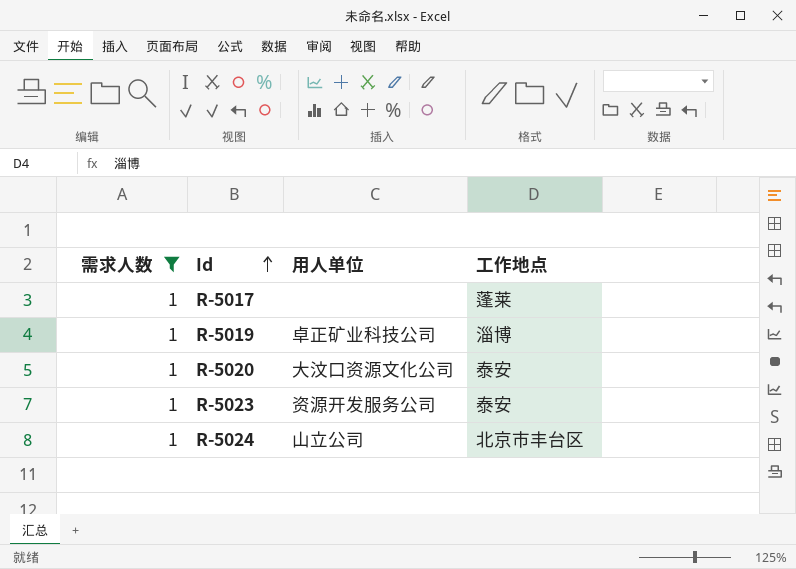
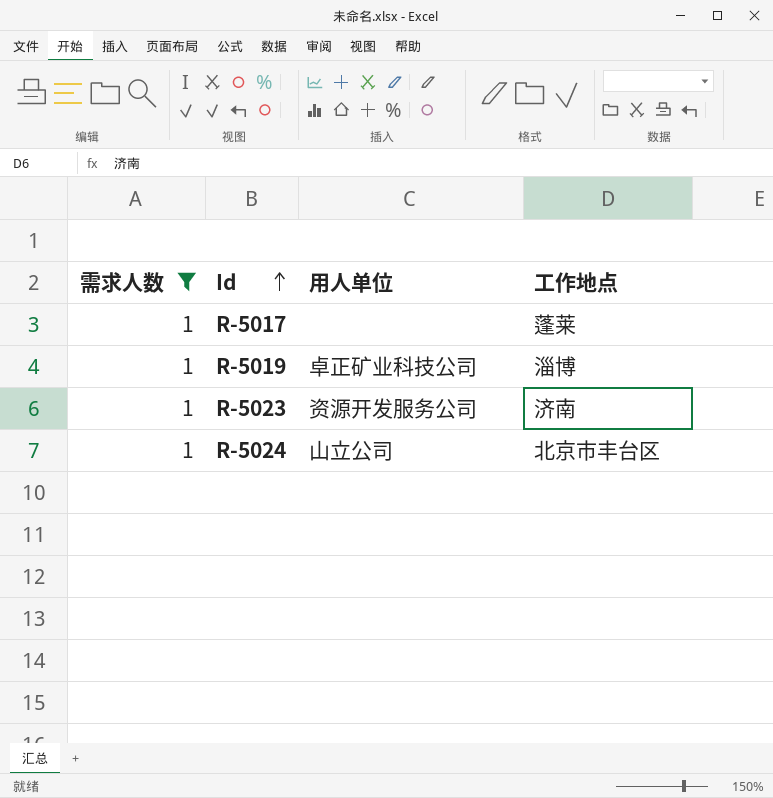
row R-5020: 1 | 大汶口资源文化公司 | 泰安 -> none
R-5023 | 工作地点: 泰安 -> 济南

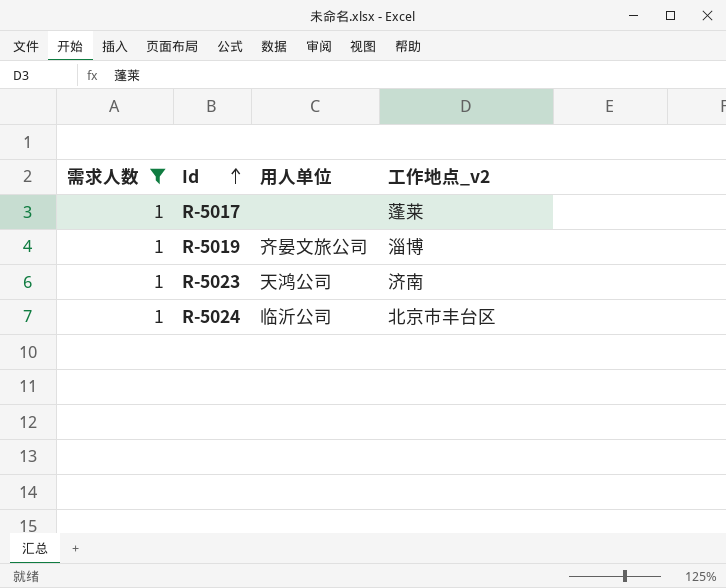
column name: 工作地点 -> 工作地点_v2
R-5019 | 用人单位: 卓正矿业科技公司 -> 齐晏文旅公司
R-5023 | 用人单位: 资源开发服务公司 -> 天鸿公司
R-5024 | 用人单位: 山立公司 -> 临沂公司

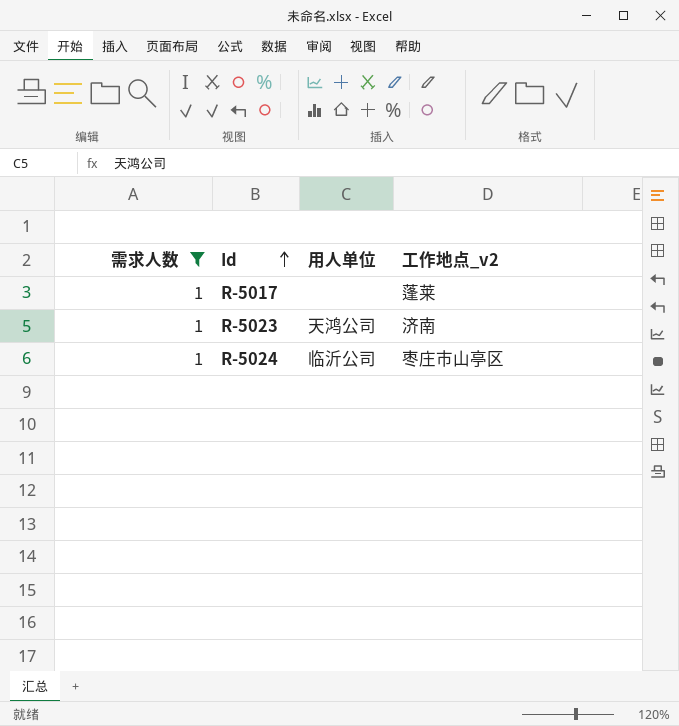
row R-5019: 1 | 齐晏文旅公司 | 淄博 -> none
R-5024 | 工作地点_v2: 北京市丰台区 -> 枣庄市山亭区

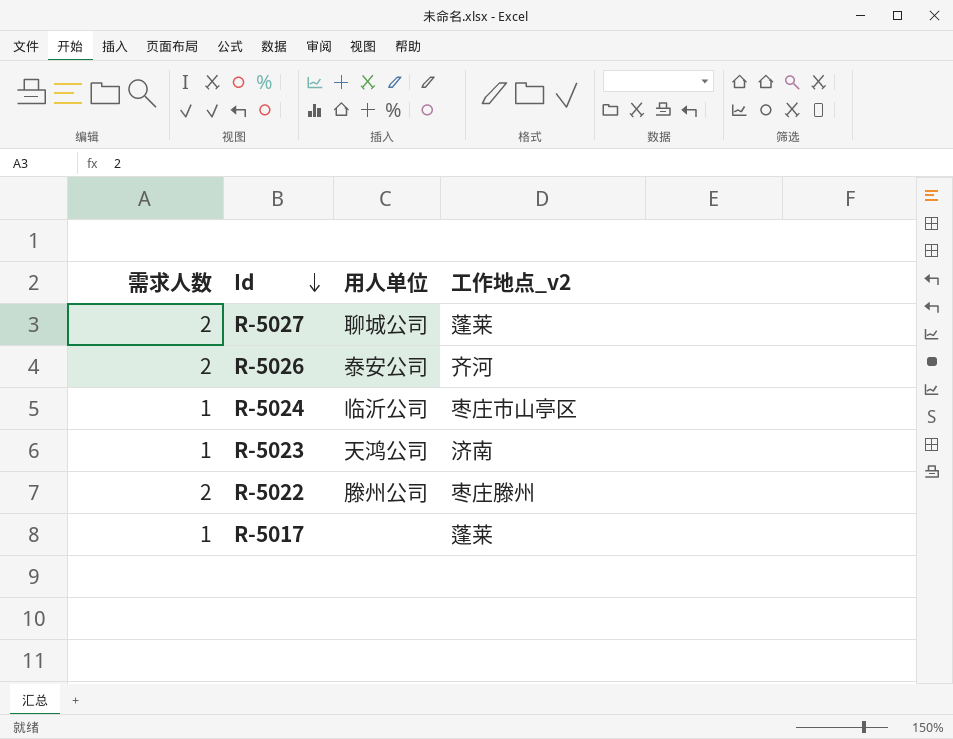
filter: 需求人数 = 1 -> none
row order: Id ascending -> Id descending

